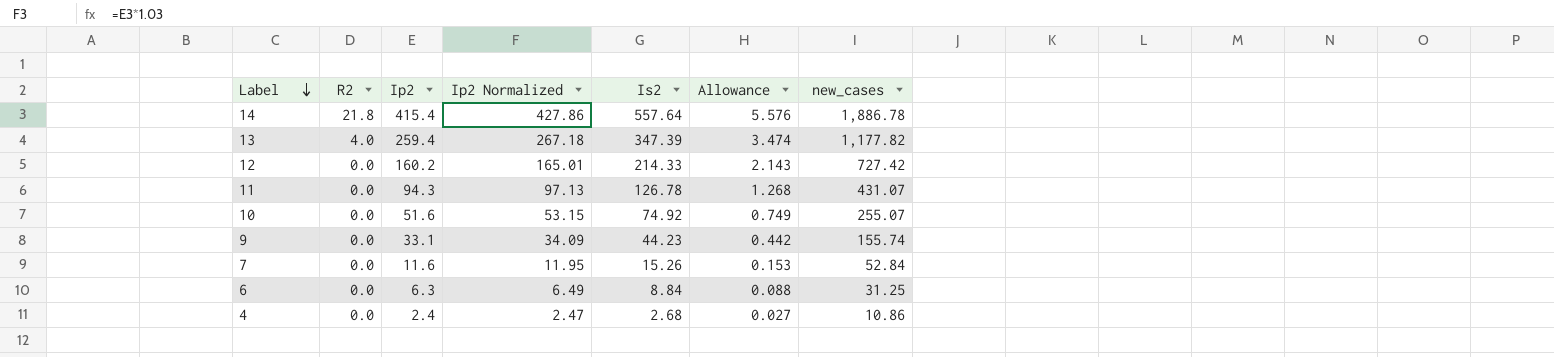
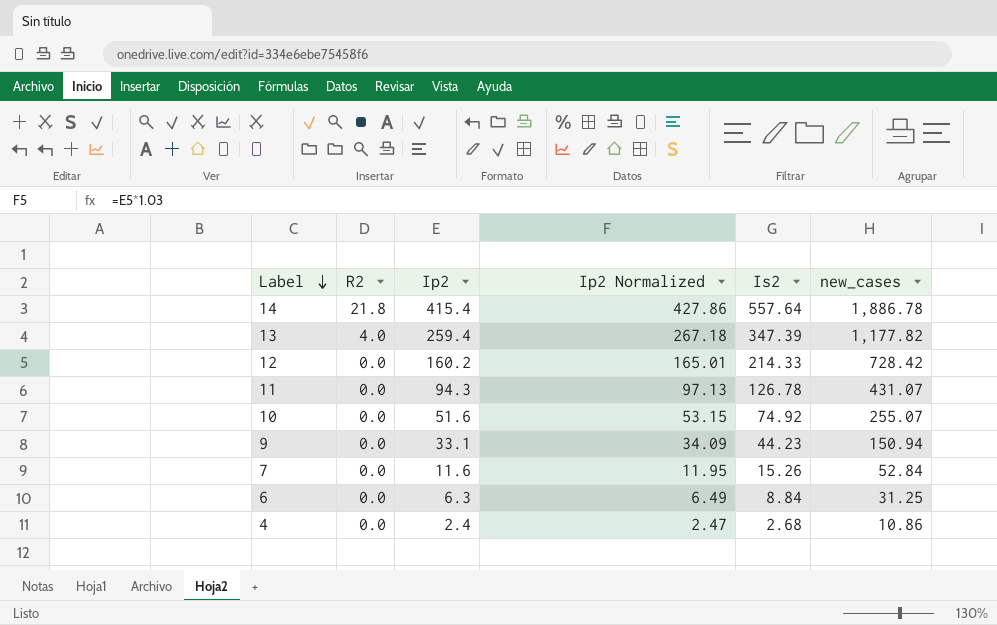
column Allowance | formula: [Is2] * 0.01 -> none
12 | new_cases: 727.42 -> 728.42
9 | new_cases: 155.74 -> 150.94

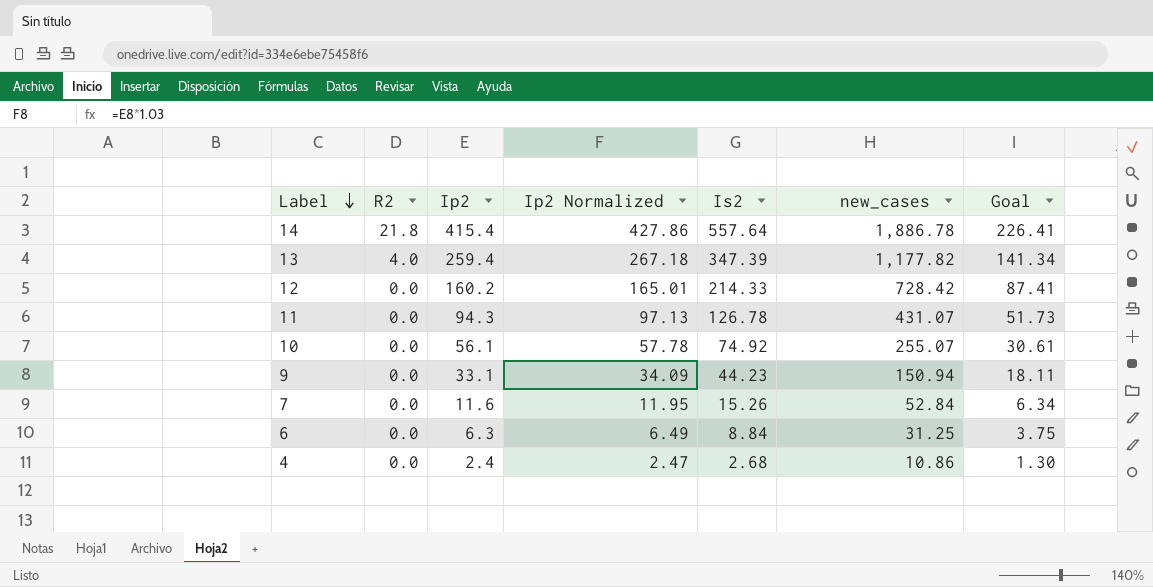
column Goal | formula: none -> [new_cases] * 0.12
10 | Ip2: 51.6 -> 56.1
10 | Ip2 Normalized: 53.15 -> 57.78

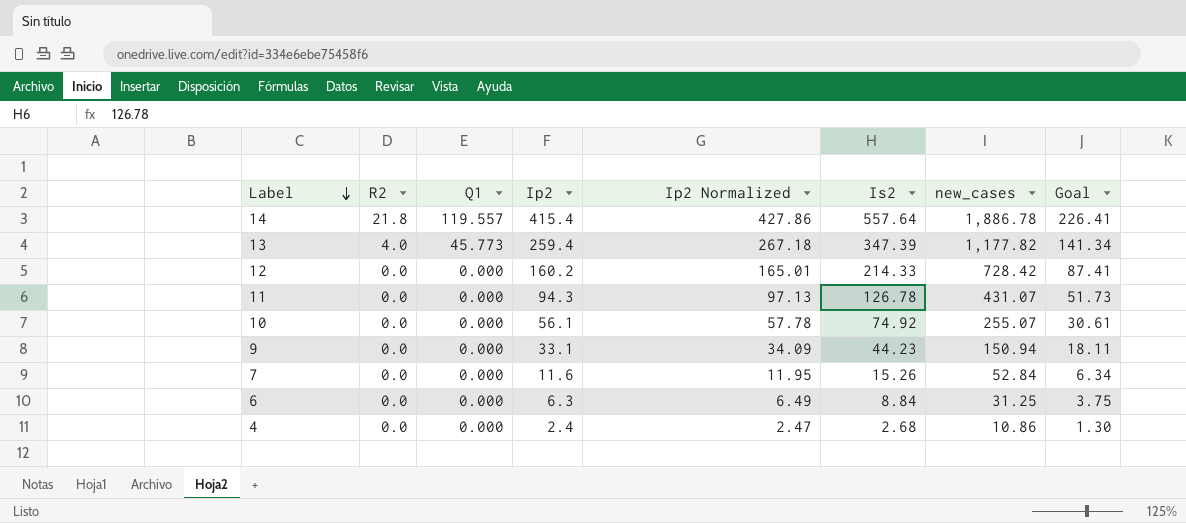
column Q1 | position: none -> 3

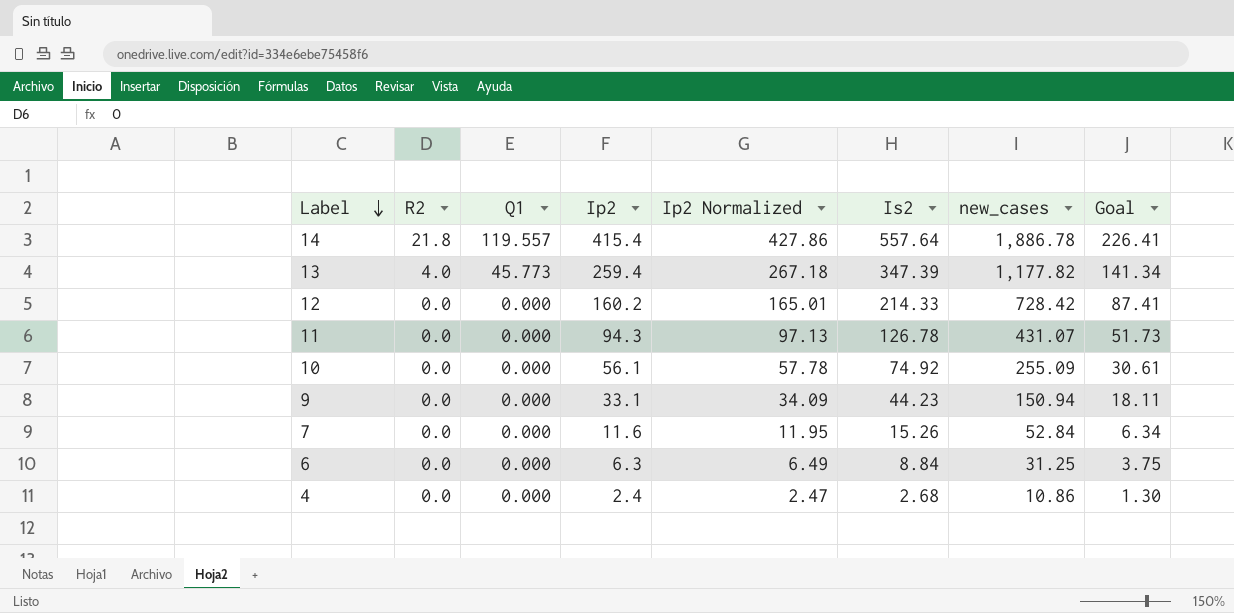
10 | new_cases: 255.07 -> 255.09

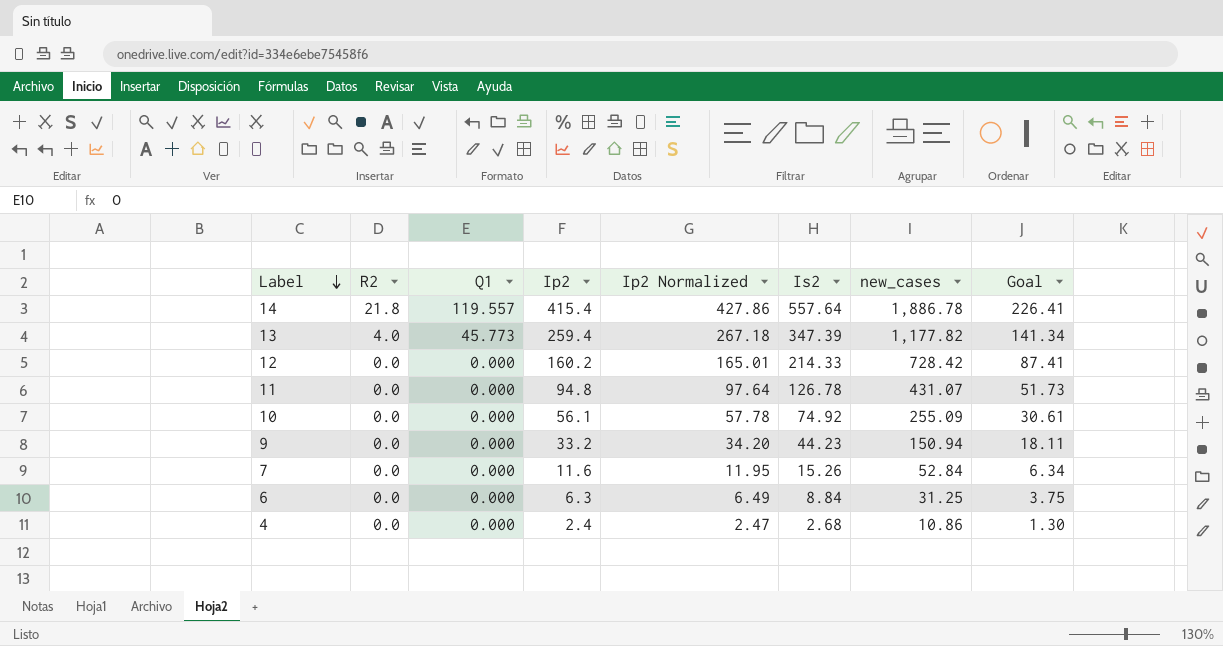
11 | Ip2: 94.3 -> 94.8
11 | Ip2 Normalized: 97.13 -> 97.64
9 | Ip2: 33.1 -> 33.2
9 | Ip2 Normalized: 34.09 -> 34.20

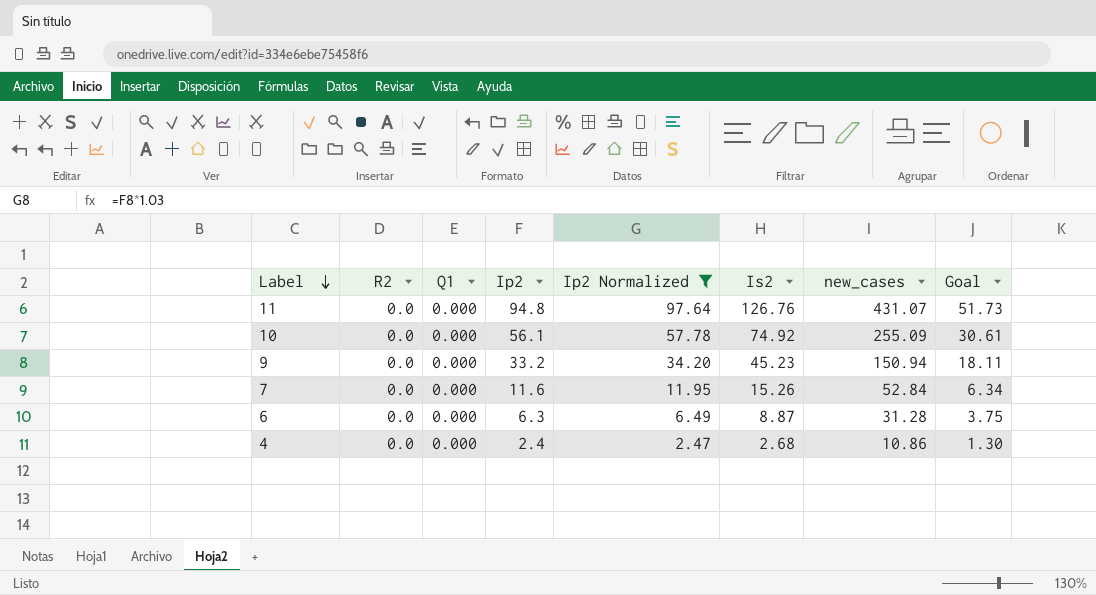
filter: none -> Ip2 Normalized <= 97.64
11 | Is2: 126.78 -> 126.76
9 | Is2: 44.23 -> 45.23
6 | Is2: 8.84 -> 8.87
6 | new_cases: 31.25 -> 31.28

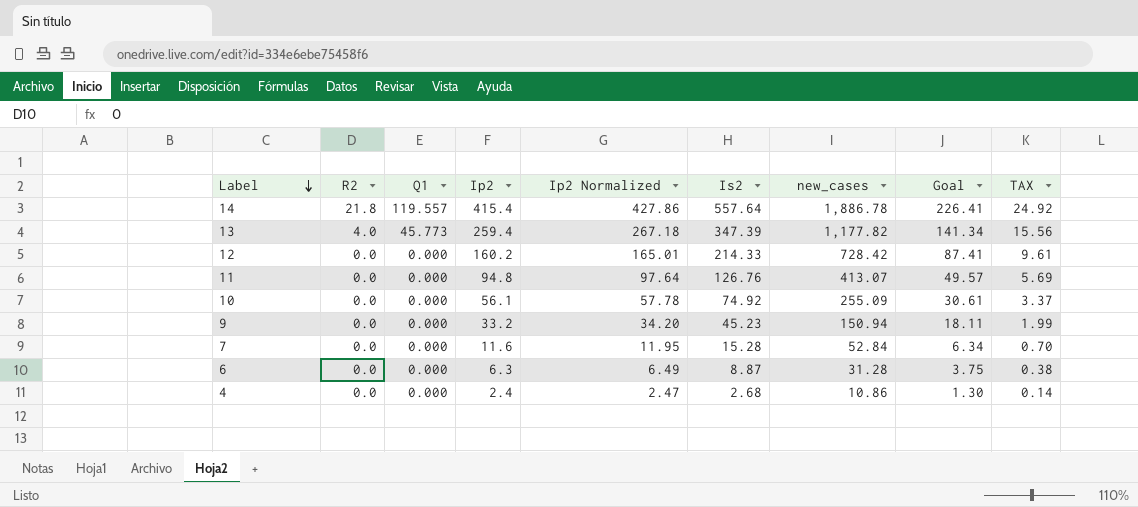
filter: Ip2 Normalized <= 97.64 -> none
column TAX | formula: none -> [Ip2] * 0.06
11 | new_cases: 431.07 -> 413.07
11 | Goal: 51.73 -> 49.57
7 | Is2: 15.26 -> 15.28

